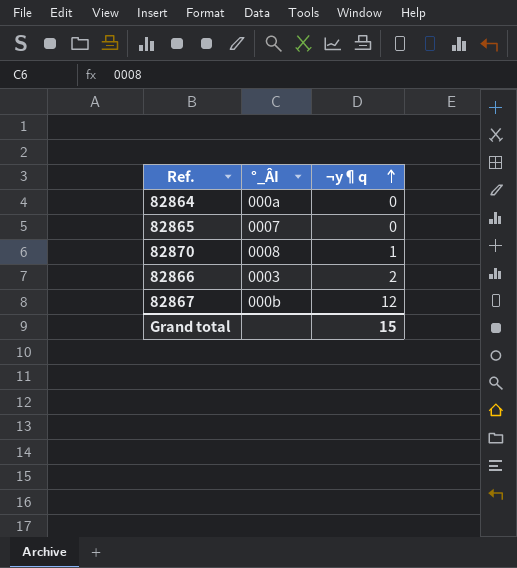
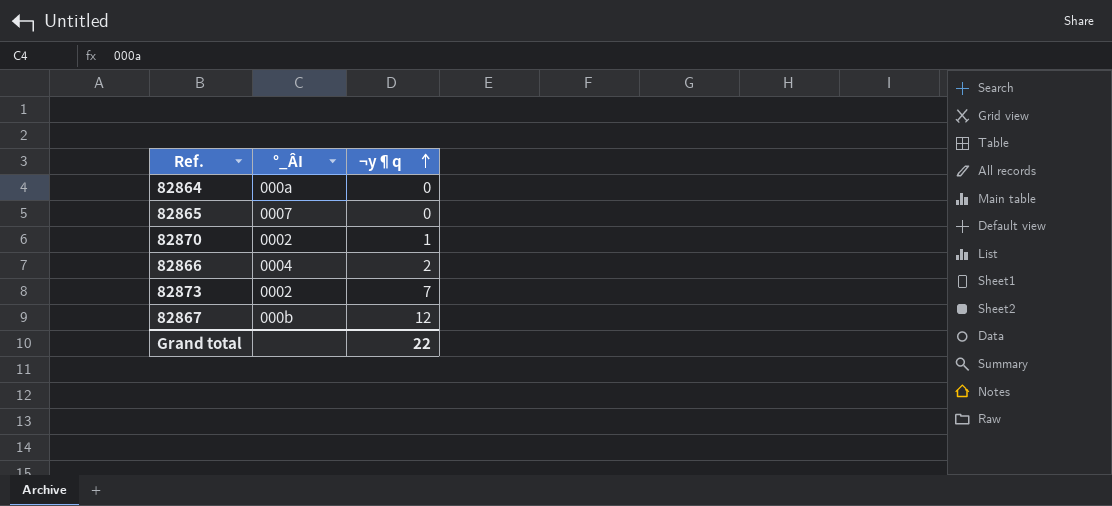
82870 | °_ÂI: 0008 -> 0002
82866 | °_ÂI: 0003 -> 0004
row 82873: none -> 0002 | 7
Grand total | ¬y¶q: 15 -> 22

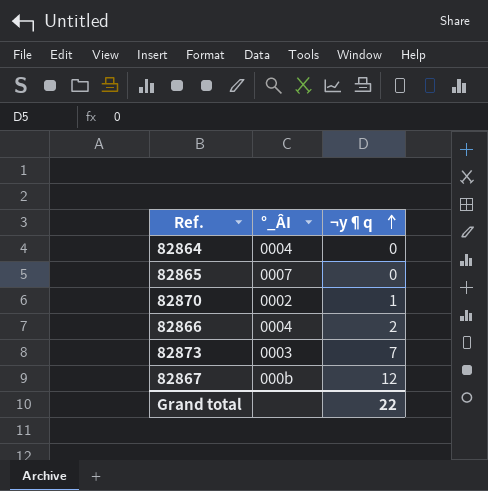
82864 | °_ÂI: 000a -> 0004
82873 | °_ÂI: 0002 -> 0003

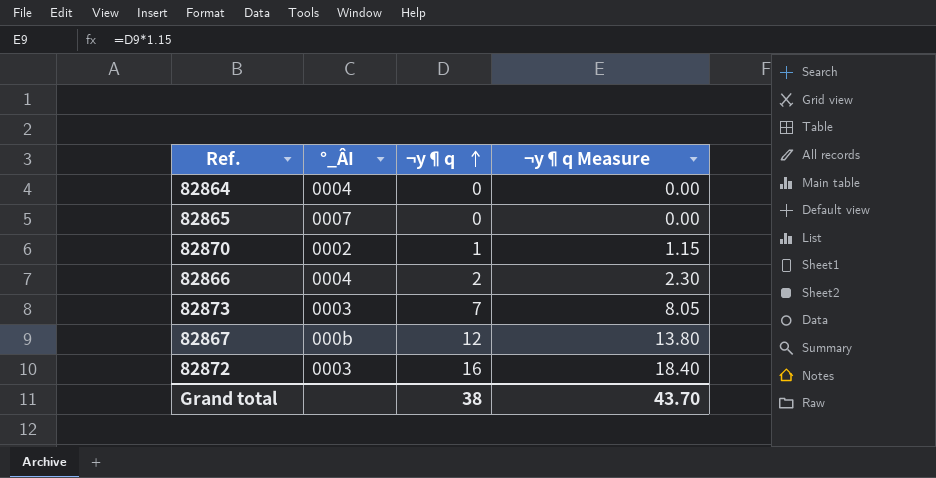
column ¬y¶q Measure | formula: none -> [¬y¶q] * 1.15
row 82872: none -> 0003 | 16 | 18.40
Grand total | ¬y¶q: 22 -> 38

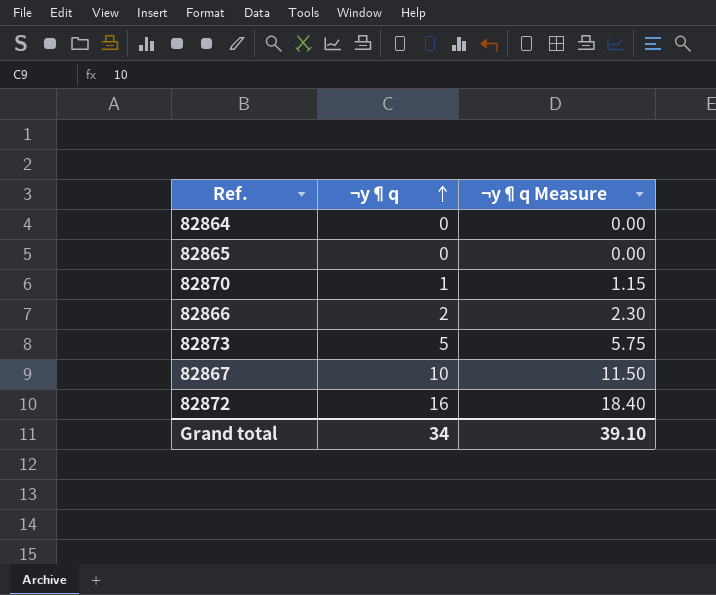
column °_ÂI | position: 2 -> none
82873 | ¬y¶q: 7 -> 5
82873 | ¬y¶q Measure: 8.05 -> 5.75
82867 | ¬y¶q: 12 -> 10
82867 | ¬y¶q Measure: 13.80 -> 11.50
Grand total | ¬y¶q: 38 -> 34
Grand total | ¬y¶q Measure: 43.70 -> 39.10

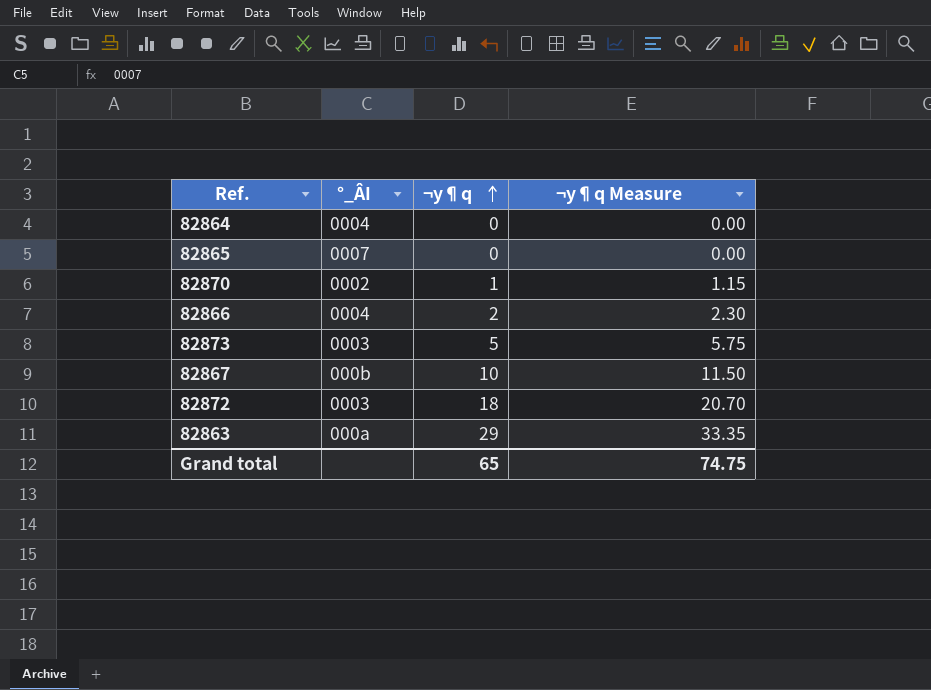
column °_ÂI | position: none -> 2
82872 | ¬y¶q: 16 -> 18
82872 | ¬y¶q Measure: 18.40 -> 20.70
row 82863: none -> 000a | 29 | 33.35
Grand total | ¬y¶q: 34 -> 65
Grand total | ¬y¶q Measure: 39.10 -> 74.75

